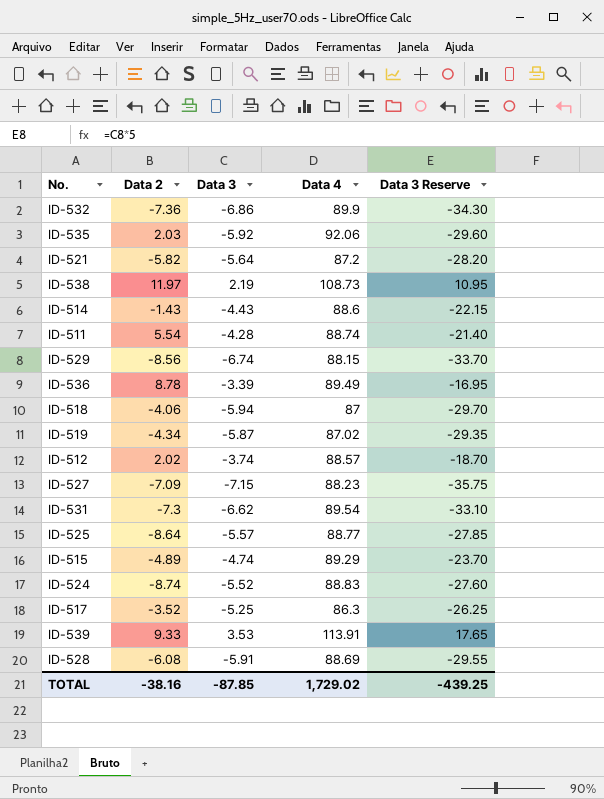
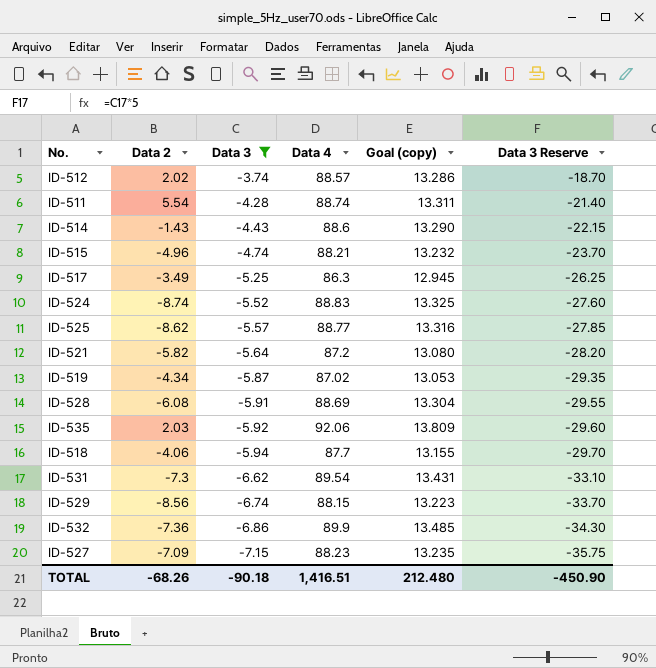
filter: none -> Data 3 <= -3.74
row order: none -> Data 3 descending
column Goal (copy) | formula: none -> [Data 4] * 0.15
ID-515 | Data 2: -4.89 -> -4.96
ID-515 | Data 4: 89.29 -> 88.21
ID-517 | Data 2: -3.52 -> -3.49
ID-525 | Data 2: -8.64 -> -8.62
ID-518 | Data 4: 87 -> 87.7
TOTAL | Data 2: -38.16 -> -68.26
TOTAL | Data 3: -87.85 -> -90.18
TOTAL | Data 4: 1,729.02 -> 1,416.51
TOTAL | Data 3 Reserve: -439.25 -> -450.90

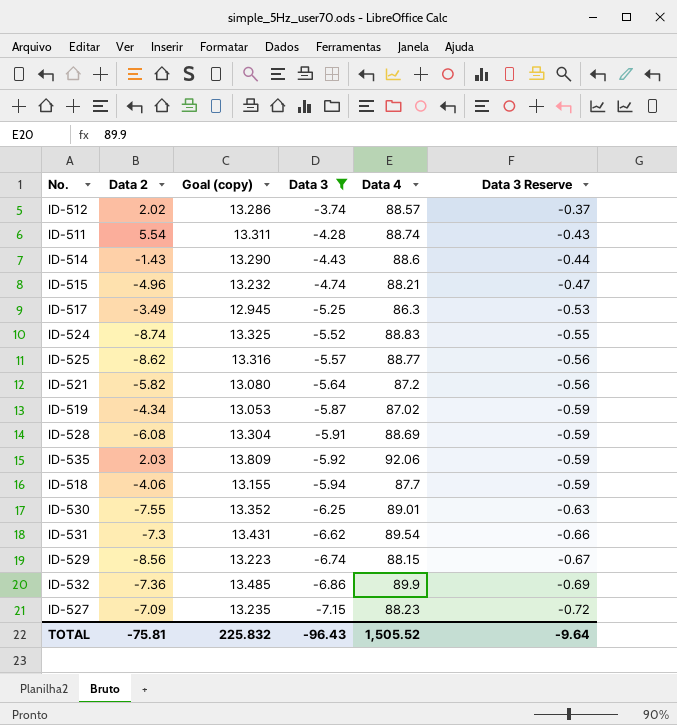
column Goal (copy) | position: 5 -> 3
column Data 3 Reserve | formula: [Data 3] * 5 -> [Data 3] * 0.1
row ID-530: none -> -7.55 | 13.352 | -6.25 | 89.01 | -0.63
TOTAL | Data 2: -68.26 -> -75.81
TOTAL | Goal (copy): 212.480 -> 225.832
TOTAL | Data 3: -90.18 -> -96.43
TOTAL | Data 4: 1,416.51 -> 1,505.52
TOTAL | Data 3 Reserve: -450.90 -> -9.64

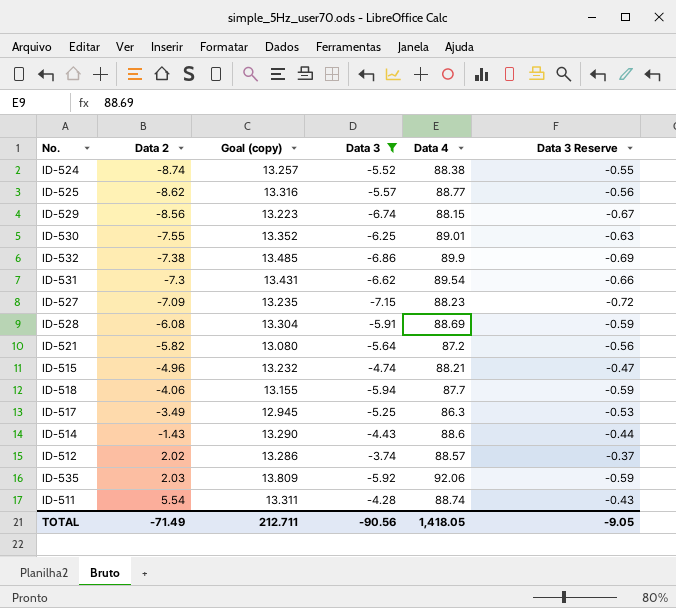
row order: Data 3 descending -> Data 2 ascending
row ID-519: -4.34 | 13.053 | -5.87 | 87.02 | -0.59 -> none
ID-524 | Goal (copy): 13.325 -> 13.257
ID-524 | Data 4: 88.83 -> 88.38
ID-532 | Data 2: -7.36 -> -7.38
TOTAL | Data 2: -75.81 -> -71.49
TOTAL | Goal (copy): 225.832 -> 212.711
TOTAL | Data 3: -96.43 -> -90.56
TOTAL | Data 4: 1,505.52 -> 1,418.05
TOTAL | Data 3 Reserve: -9.64 -> -9.05

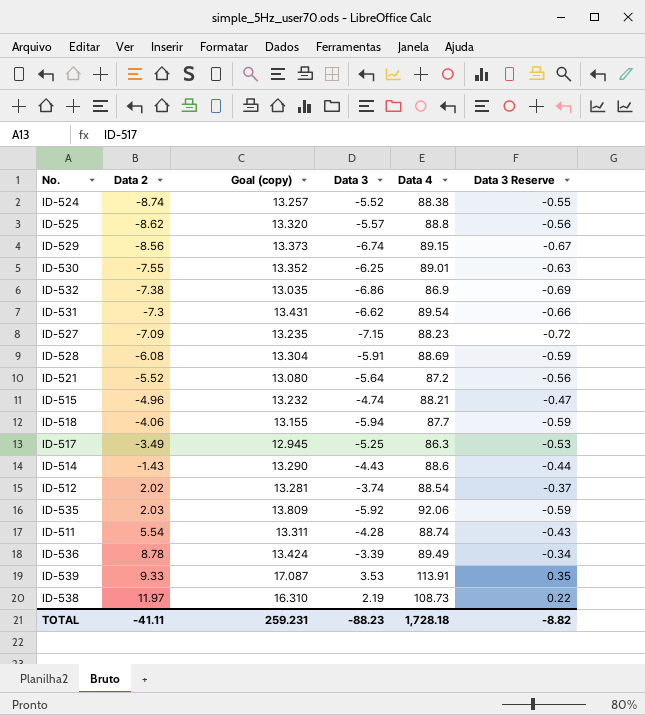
filter: Data 3 <= -3.74 -> none
ID-525 | Goal (copy): 13.316 -> 13.320
ID-525 | Data 4: 88.77 -> 88.8
ID-529 | Goal (copy): 13.223 -> 13.373
ID-529 | Data 4: 88.15 -> 89.15
ID-532 | Goal (copy): 13.485 -> 13.035
ID-532 | Data 4: 89.9 -> 86.9
ID-521 | Data 2: -5.82 -> -5.52
ID-512 | Goal (copy): 13.286 -> 13.281
ID-512 | Data 4: 88.57 -> 88.54
TOTAL | Data 2: -71.49 -> -41.11
TOTAL | Goal (copy): 212.711 -> 259.231
TOTAL | Data 3: -90.56 -> -88.23
TOTAL | Data 4: 1,418.05 -> 1,728.18
TOTAL | Data 3 Reserve: -9.05 -> -8.82

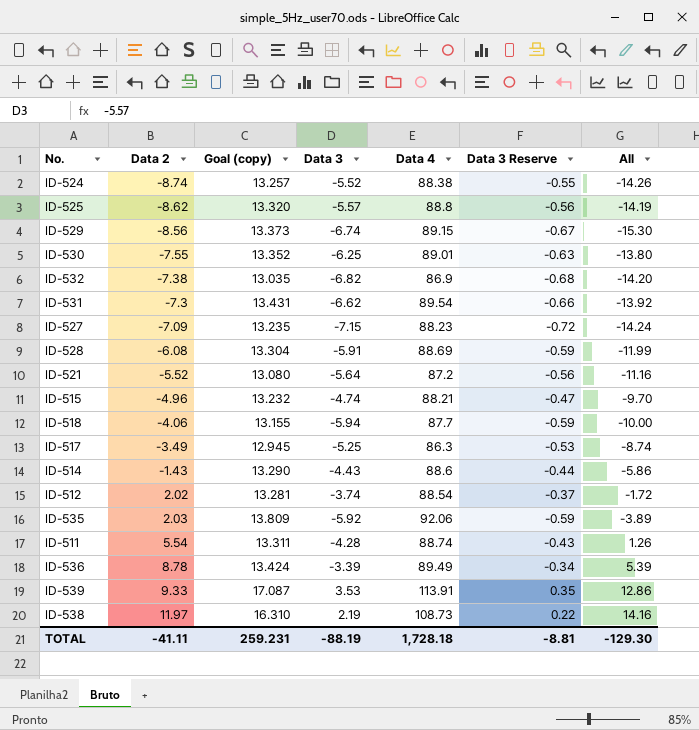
column All | formula: none -> [Data 2] + [Data 3]
ID-532 | Data 3: -6.86 -> -6.82
ID-532 | Data 3 Reserve: -0.69 -> -0.68
TOTAL | Data 3: -88.23 -> -88.19
TOTAL | Data 3 Reserve: -8.82 -> -8.81

